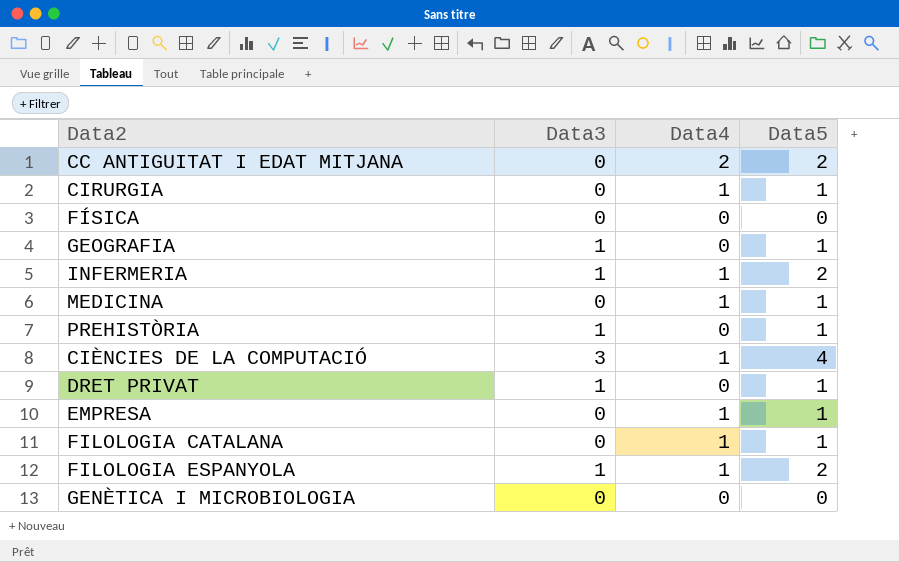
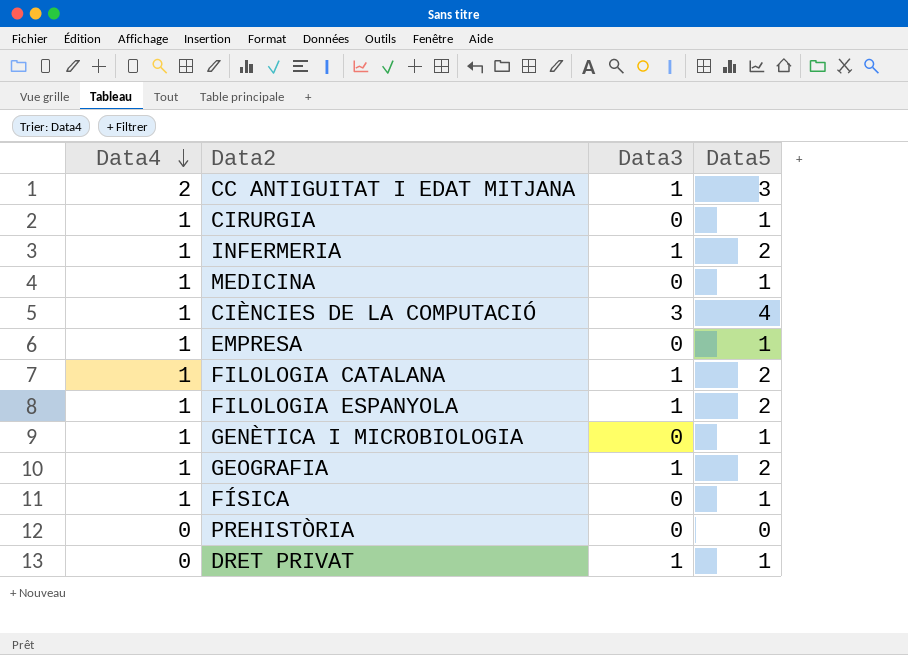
row order: none -> Data4 descending
column Data4 | position: 3 -> 1
CC ANTIGUITAT I EDAT MITJANA | Data3: 0 -> 1
CC ANTIGUITAT I EDAT MITJANA | Data5: 2 -> 3
FILOLOGIA CATALANA | Data3: 0 -> 1
FILOLOGIA CATALANA | Data5: 1 -> 2
GENÈTICA I MICROBIOLOGIA | Data4: 0 -> 1
GENÈTICA I MICROBIOLOGIA | Data5: 0 -> 1
GEOGRAFIA | Data4: 0 -> 1
GEOGRAFIA | Data5: 1 -> 2
FÍSICA | Data4: 0 -> 1
FÍSICA | Data5: 0 -> 1
PREHISTÒRIA | Data3: 1 -> 0
PREHISTÒRIA | Data5: 1 -> 0

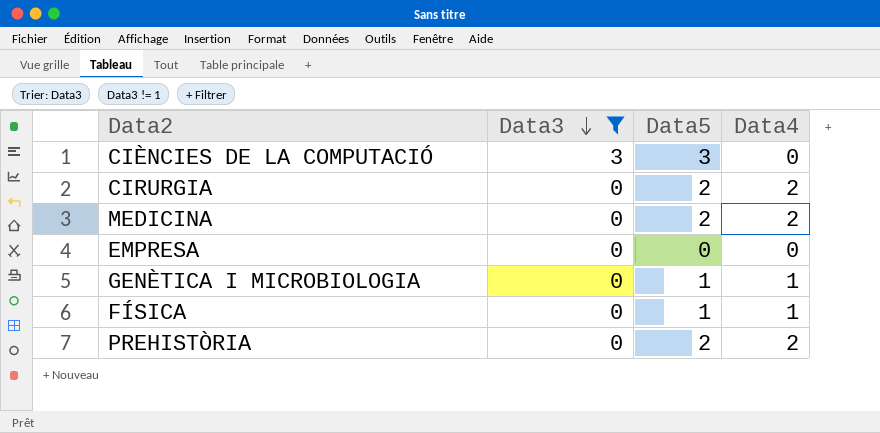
filter: none -> Data3 != 1
row order: Data4 descending -> Data3 descending
column Data4 | position: 1 -> 4
CIÈNCIES DE LA COMPUTACIÓ | Data5: 4 -> 3
CIÈNCIES DE LA COMPUTACIÓ | Data4: 1 -> 0
CIRURGIA | Data5: 1 -> 2
CIRURGIA | Data4: 1 -> 2
MEDICINA | Data5: 1 -> 2
MEDICINA | Data4: 1 -> 2
EMPRESA | Data5: 1 -> 0
EMPRESA | Data4: 1 -> 0
PREHISTÒRIA | Data5: 0 -> 2
PREHISTÒRIA | Data4: 0 -> 2

